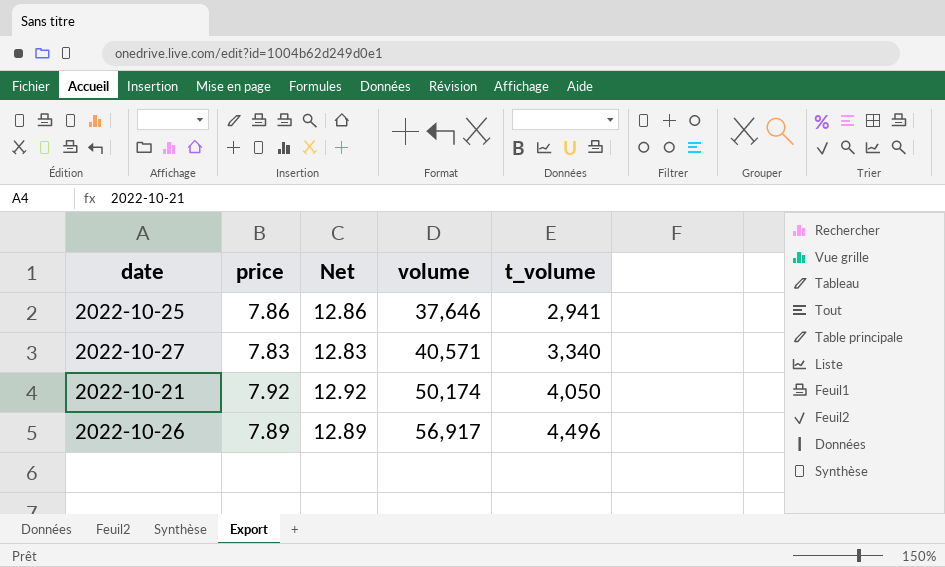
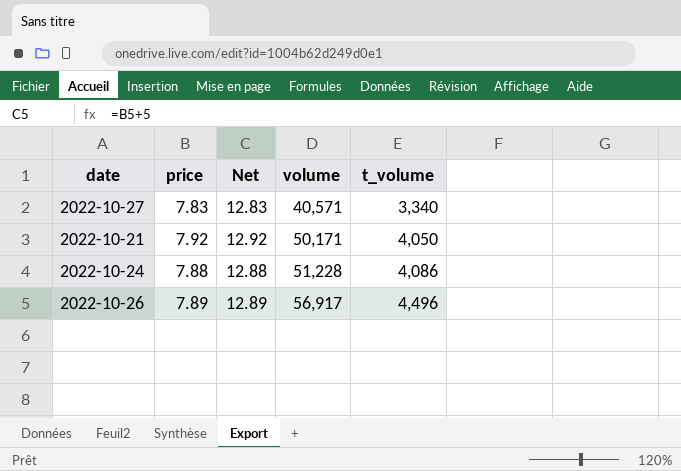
row 2022-10-25: 7.86 | 12.86 | 37,646 | 2,941 -> none
2022-10-21 | volume: 50,174 -> 50,171
row 2022-10-24: none -> 7.88 | 12.88 | 51,228 | 4,086

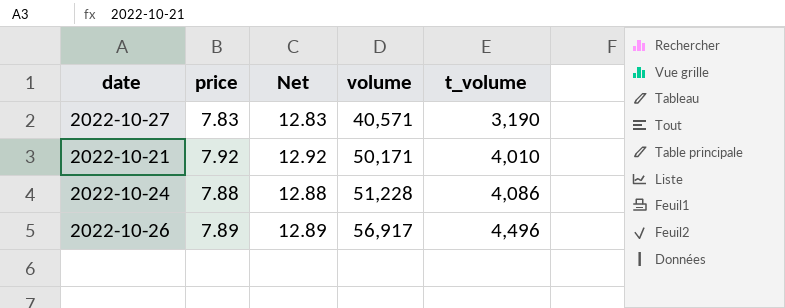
2022-10-27 | t_volume: 3,340 -> 3,190
2022-10-21 | t_volume: 4,050 -> 4,010

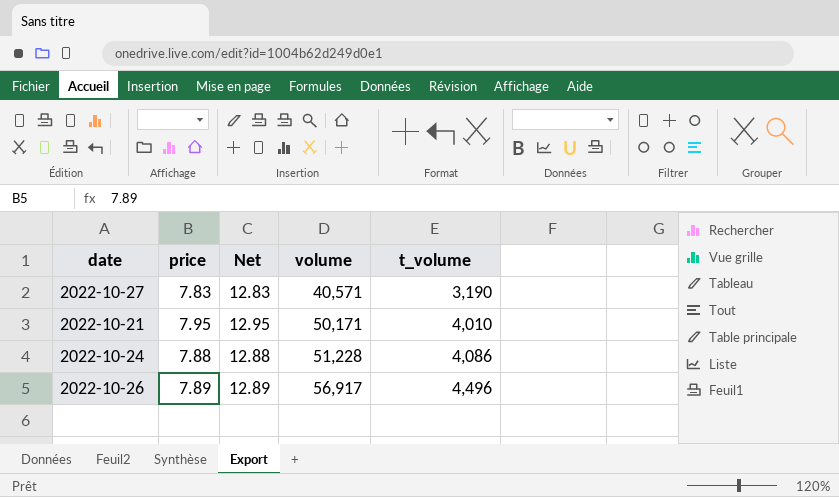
2022-10-21 | price: 7.92 -> 7.95
2022-10-21 | Net: 12.92 -> 12.95

